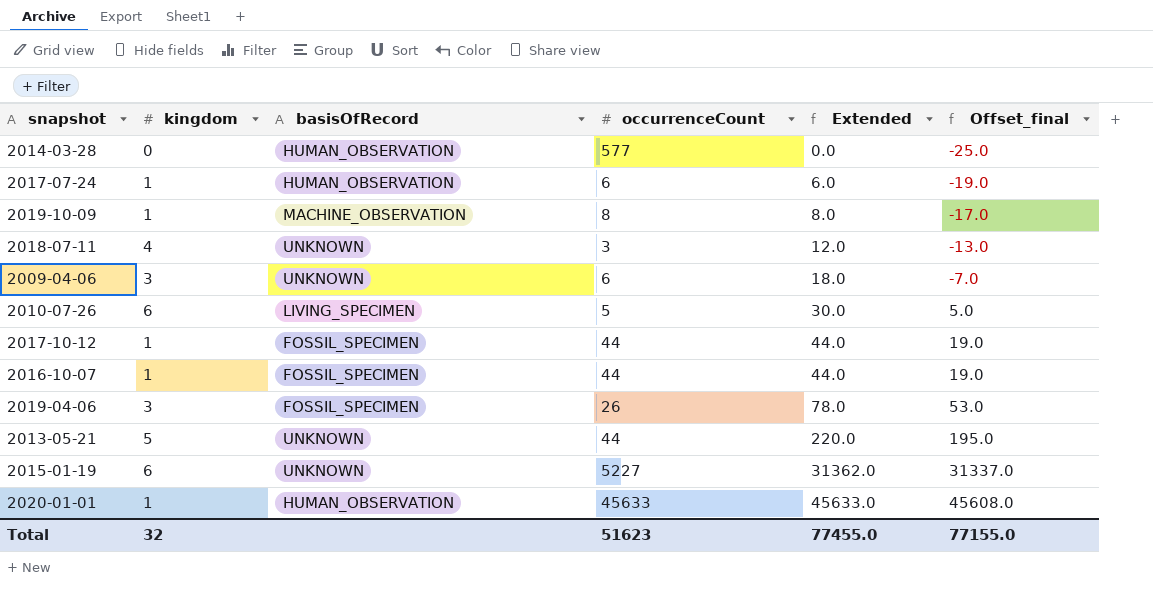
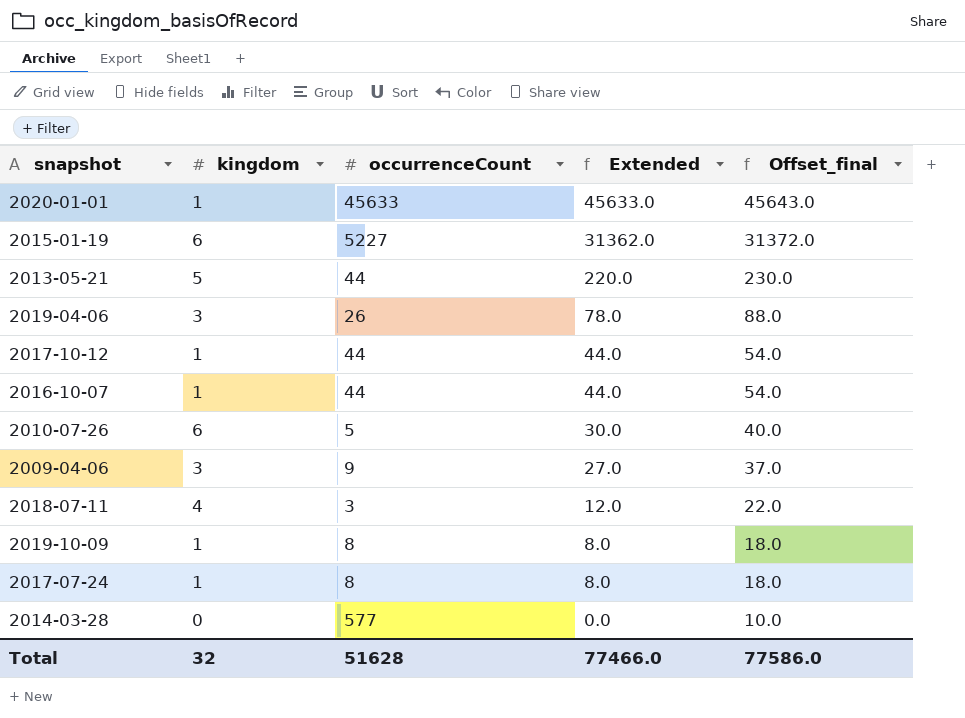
row order: Extended ascending -> Extended descending
column basisOfRecord | position: 3 -> none
column Offset_final | formula: [Extended] - 25 -> [Extended] + 10
2009-04-06 | occurrenceCount: 6 -> 9
2009-04-06 | Extended: 18.0 -> 27.0
2017-07-24 | occurrenceCount: 6 -> 8
2017-07-24 | Extended: 6.0 -> 8.0
Total | occurrenceCount: 51623 -> 51628
Total | Extended: 77455.0 -> 77466.0
Total | Offset_final: 77155.0 -> 77586.0

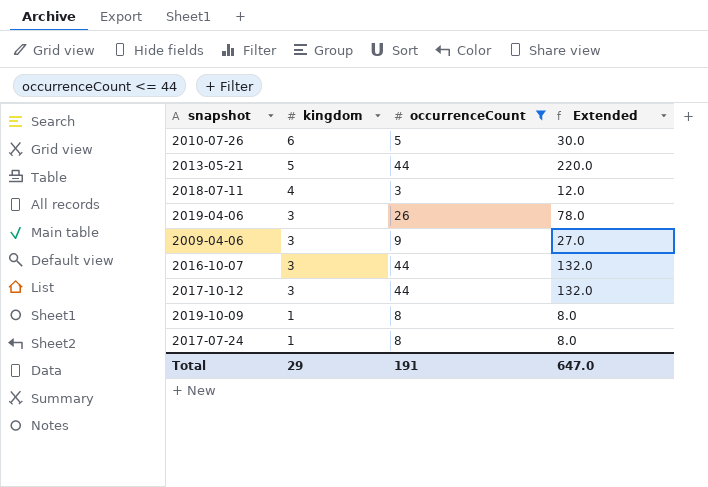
filter: none -> occurrenceCount <= 44
row order: Extended descending -> kingdom descending
column Offset_final | formula: [Extended] + 10 -> none
2016-10-07 | kingdom: 1 -> 3
2016-10-07 | Extended: 44.0 -> 132.0
2017-10-12 | kingdom: 1 -> 3
2017-10-12 | Extended: 44.0 -> 132.0
Total | kingdom: 32 -> 29
Total | occurrenceCount: 51628 -> 191
Total | Extended: 77466.0 -> 647.0

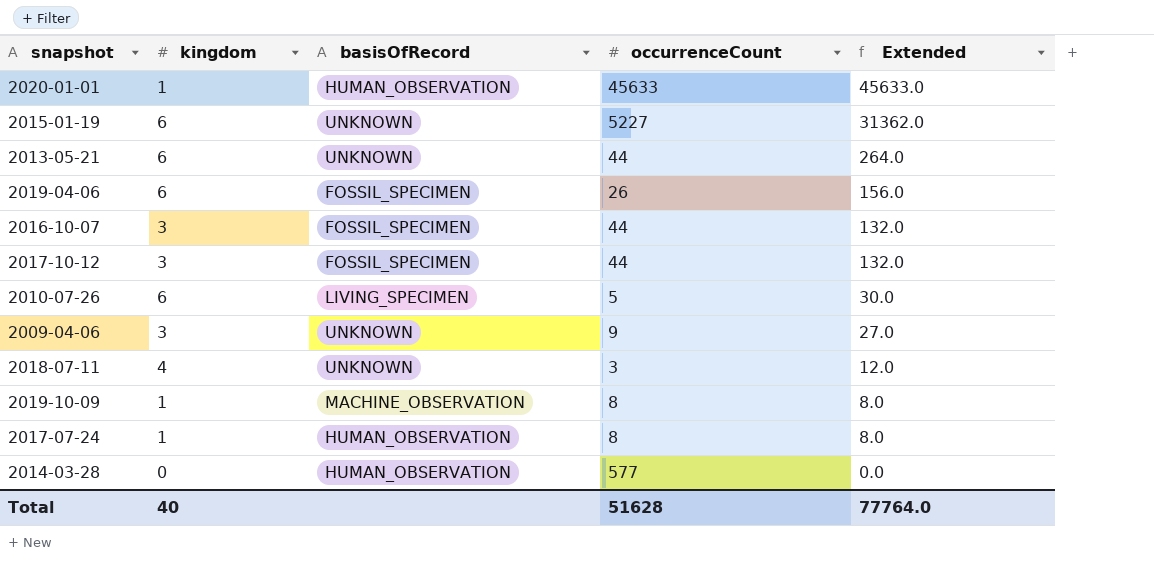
filter: occurrenceCount <= 44 -> none
row order: kingdom descending -> Extended descending
column basisOfRecord | position: none -> 3
2013-05-21 | kingdom: 5 -> 6
2013-05-21 | Extended: 220.0 -> 264.0
2019-04-06 | kingdom: 3 -> 6
2019-04-06 | Extended: 78.0 -> 156.0
Total | kingdom: 29 -> 40
Total | occurrenceCount: 191 -> 51628
Total | Extended: 647.0 -> 77764.0

